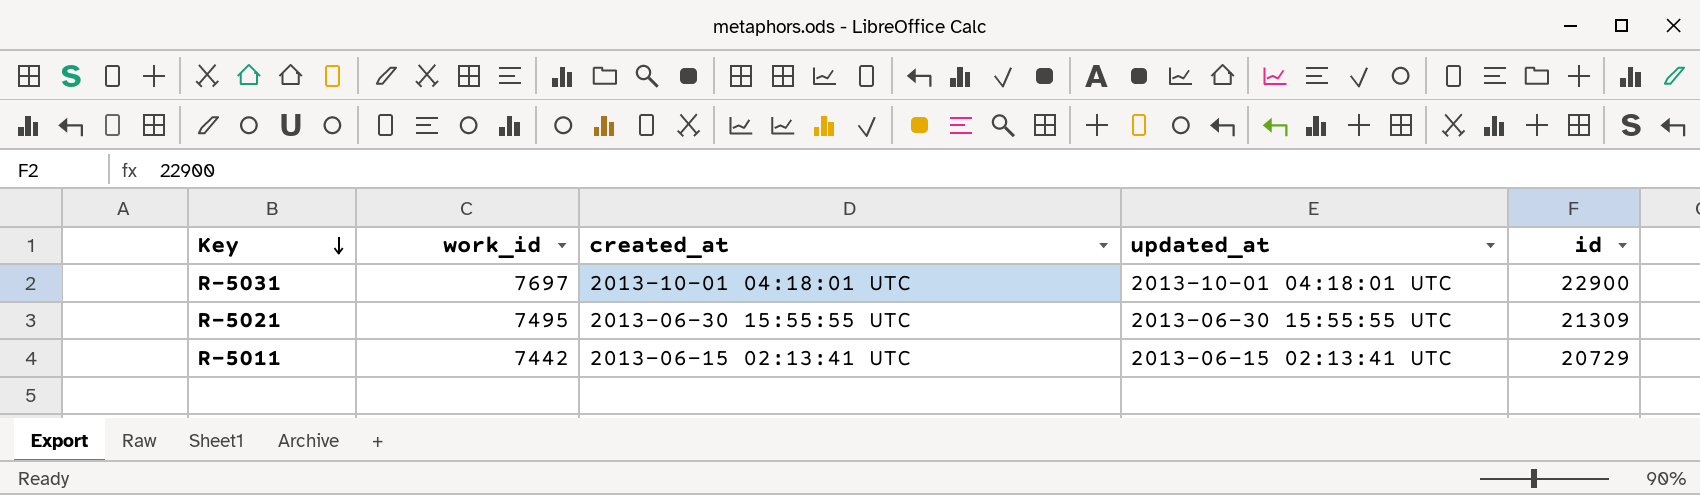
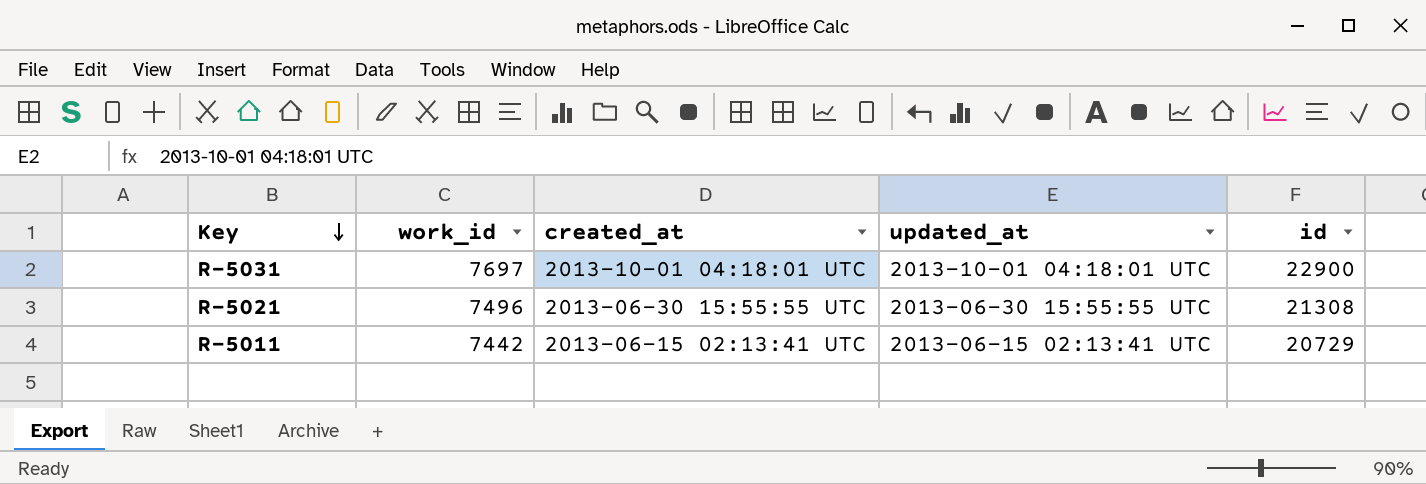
R-5021 | work_id: 7495 -> 7496
R-5021 | id: 21309 -> 21308

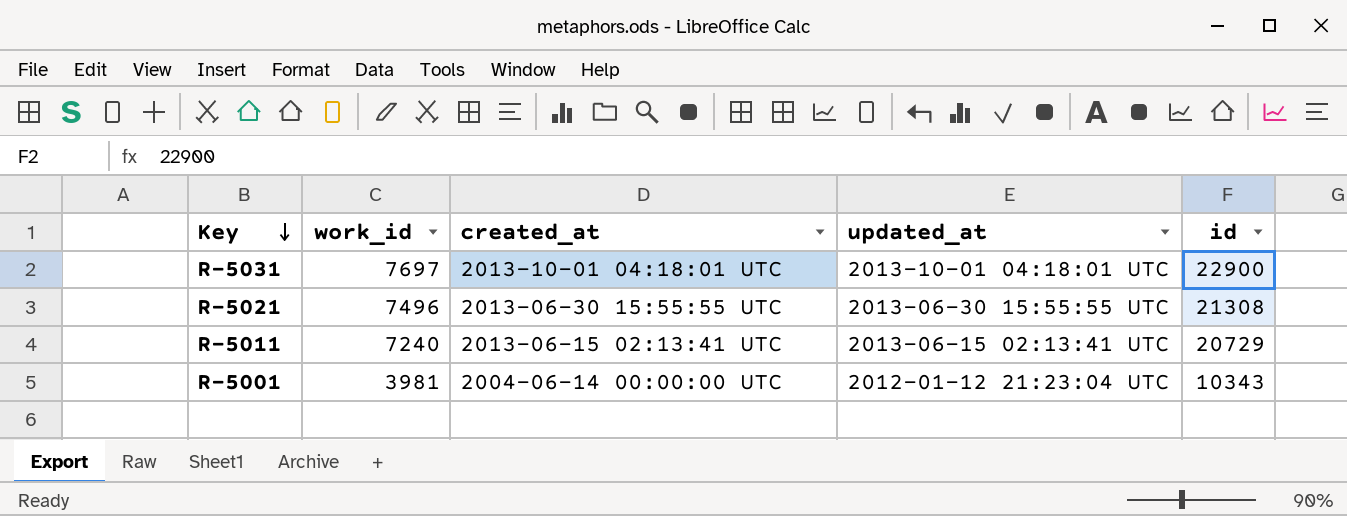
R-5011 | work_id: 7442 -> 7240
row R-5001: none -> 3981 | 2004-06-14 00:00:00 UTC | 2012-01-12 21:23:04 UTC | 10343

